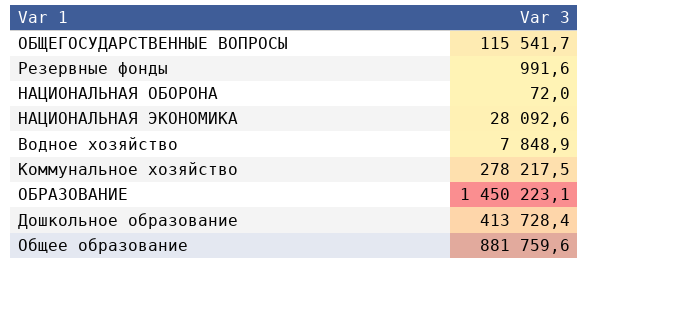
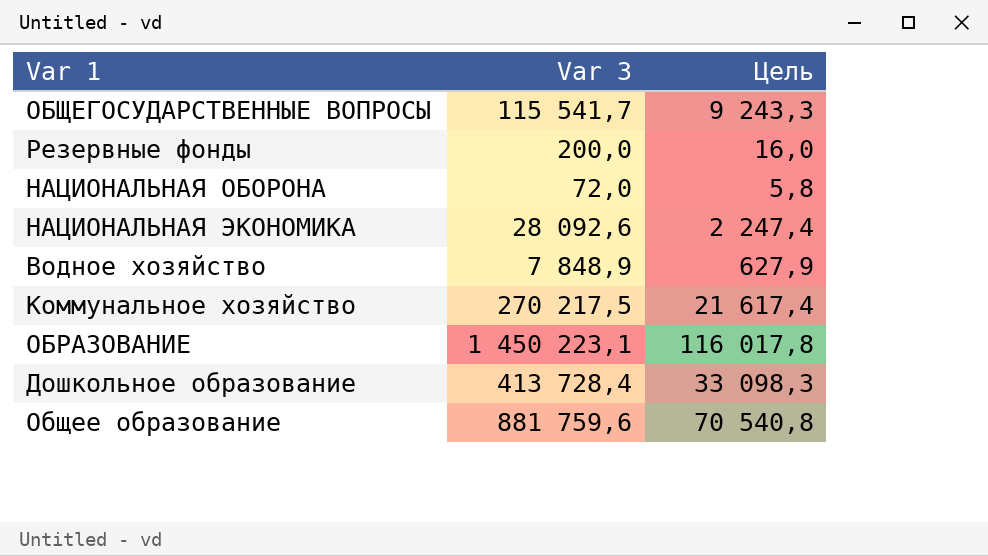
column Цель | formula: none -> [Var 3] * 0,08
Резервные фонды | Var 3: 991,6 -> 200,0
Коммунальное хозяйство | Var 3: 278 217,5 -> 270 217,5

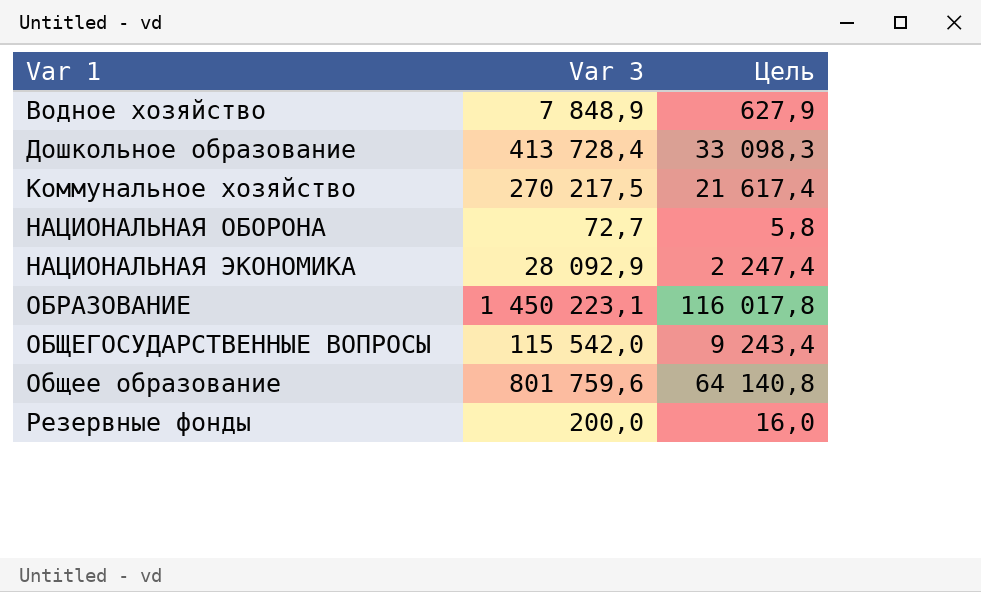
row order: none -> Var 1 ascending
НАЦИОНАЛЬНАЯ ОБОРОНА | Var 3: 72,0 -> 72,7
НАЦИОНАЛЬНАЯ ЭКОНОМИКА | Var 3: 28 092,6 -> 28 092,9
ОБЩЕГОСУДАРСТВЕННЫЕ ВОПРОСЫ | Var 3: 115 541,7 -> 115 542,0
ОБЩЕГОСУДАРСТВЕННЫЕ ВОПРОСЫ | Цель: 9 243,3 -> 9 243,4
Общее образование | Var 3: 881 759,6 -> 801 759,6
Общее образование | Цель: 70 540,8 -> 64 140,8

